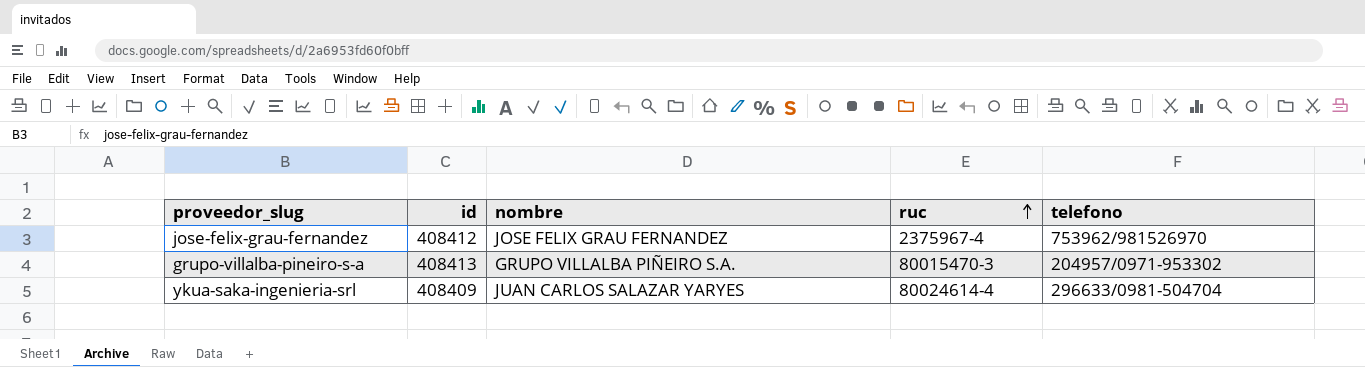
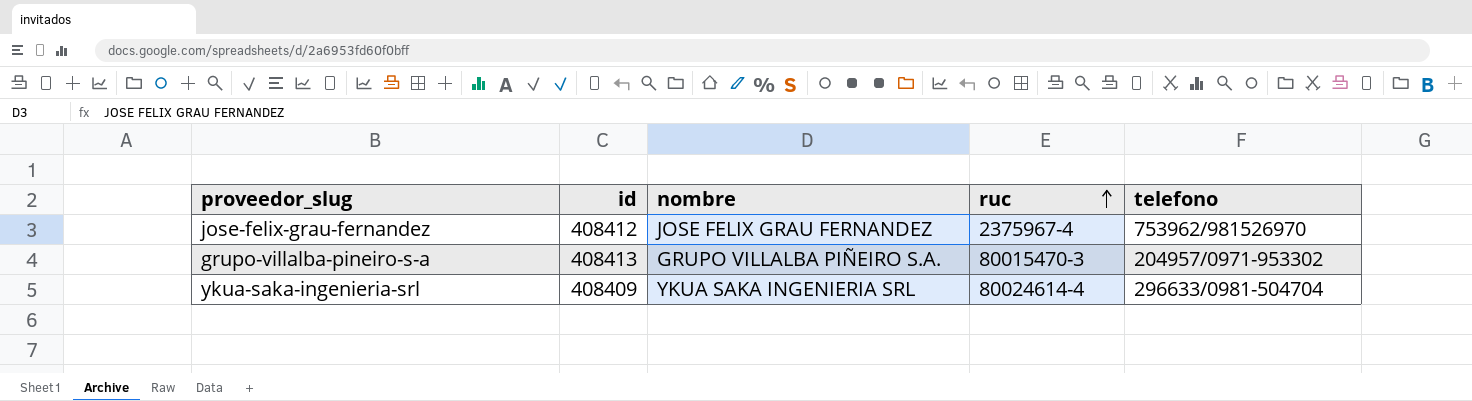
ykua-saka-ingenieria-srl | nombre: JUAN CARLOS SALAZAR YARYES -> YKUA SAKA INGENIERIA SRL

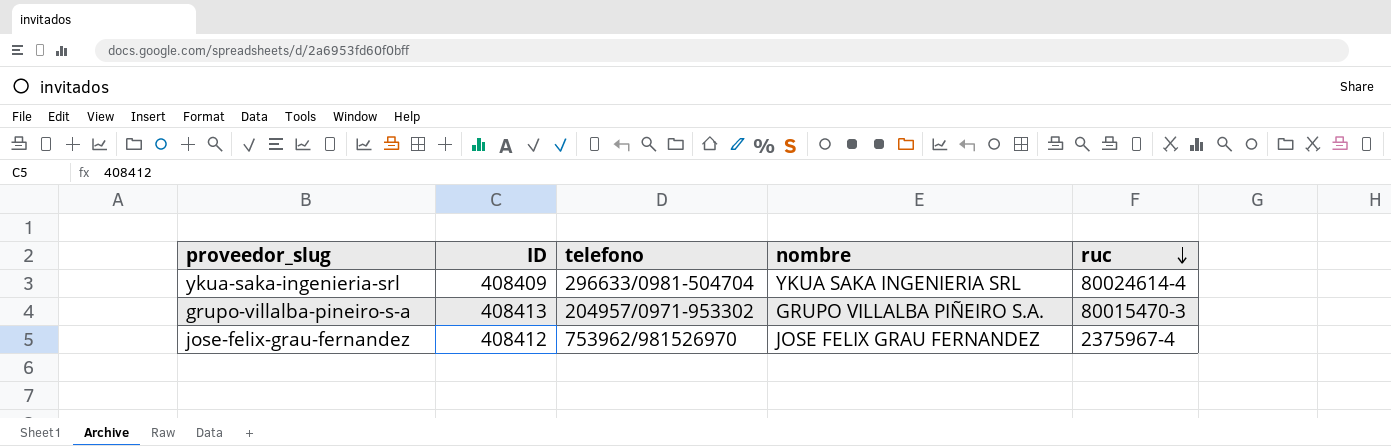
row order: ruc ascending -> ruc descending
column name: id -> ID
column telefono | position: 5 -> 3

